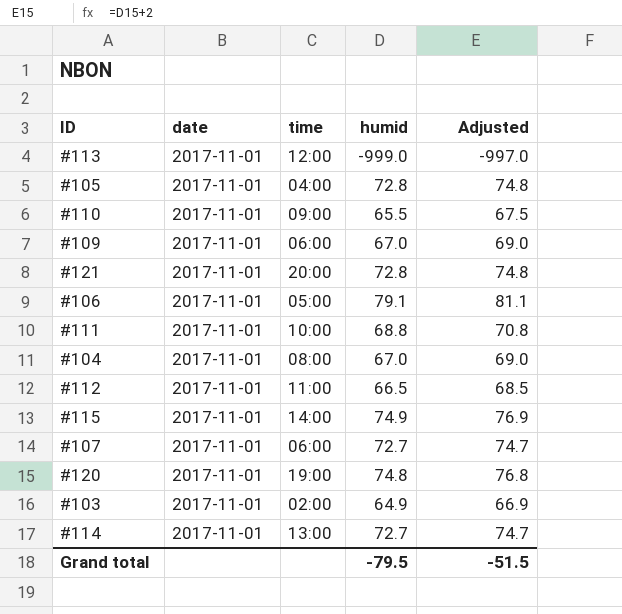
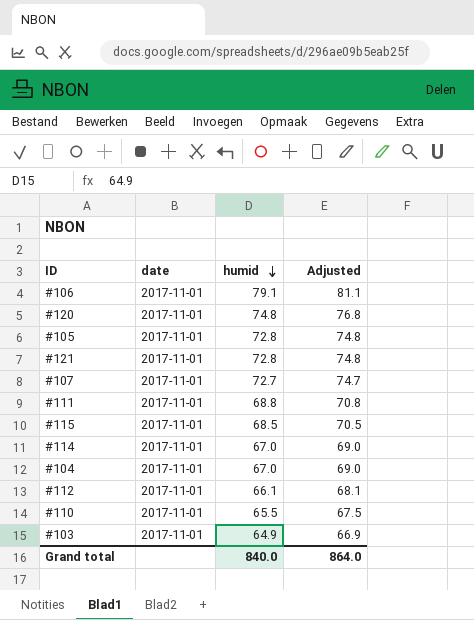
row order: none -> humid descending
column time | position: 3 -> none
row #113: 2017-11-01 | 12:00 | -999.0 | -997.0 -> none
row #109: 2017-11-01 | 06:00 | 67.0 | 69.0 -> none
#115 | humid: 74.9 -> 68.5
#115 | Adjusted: 76.9 -> 70.5
#114 | humid: 72.7 -> 67.0
#114 | Adjusted: 74.7 -> 69.0
#112 | humid: 66.5 -> 66.1
#112 | Adjusted: 68.5 -> 68.1
Grand total | humid: -79.5 -> 840.0
Grand total | Adjusted: -51.5 -> 864.0

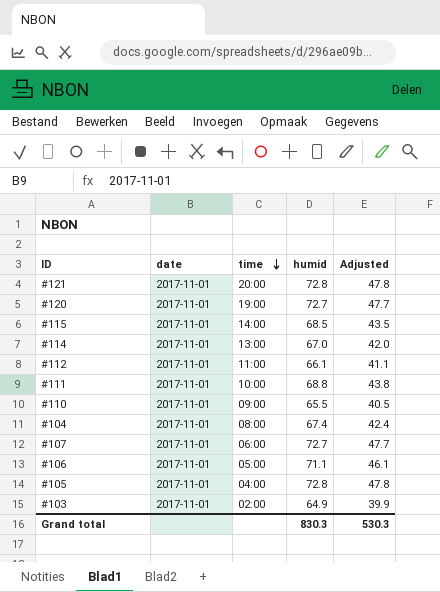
row order: humid descending -> time descending
column time | position: none -> 3
column Adjusted | formula: [humid] + 2 -> [humid] - 25
#120 | humid: 74.8 -> 72.7
#104 | humid: 67.0 -> 67.4
#106 | humid: 79.1 -> 71.1
Grand total | humid: 840.0 -> 830.3
Grand total | Adjusted: 864.0 -> 530.3

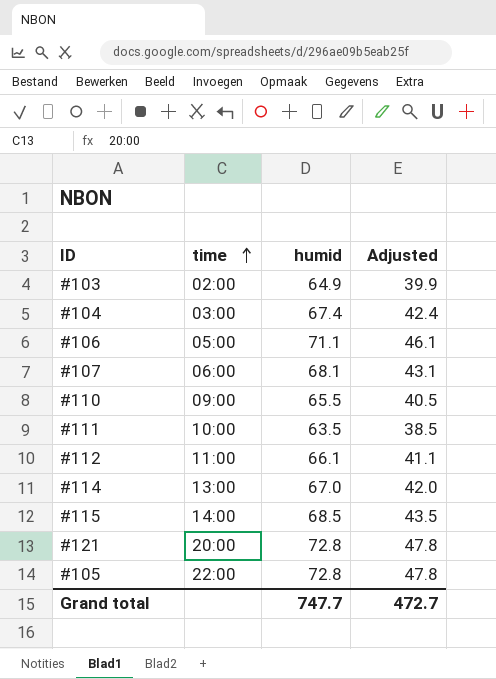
row order: time descending -> time ascending
column date | position: 2 -> none
row #120: 2017-11-01 | 19:00 | 72.7 | 47.7 -> none
#104 | time: 08:00 -> 03:00
#107 | humid: 72.7 -> 68.1
#107 | Adjusted: 47.7 -> 43.1
#111 | humid: 68.8 -> 63.5
#111 | Adjusted: 43.8 -> 38.5
#105 | time: 04:00 -> 22:00
Grand total | humid: 830.3 -> 747.7
Grand total | Adjusted: 530.3 -> 472.7

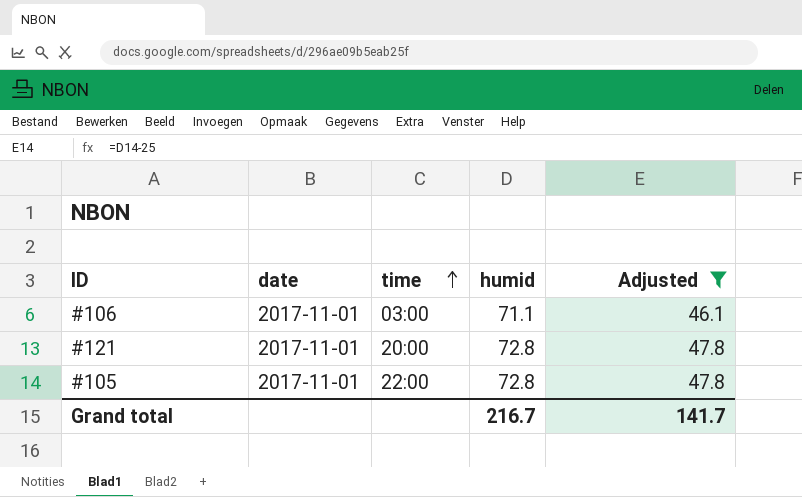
filter: none -> Adjusted >= 46.1
column date | position: none -> 2
#106 | time: 05:00 -> 03:00
Grand total | humid: 747.7 -> 216.7
Grand total | Adjusted: 472.7 -> 141.7

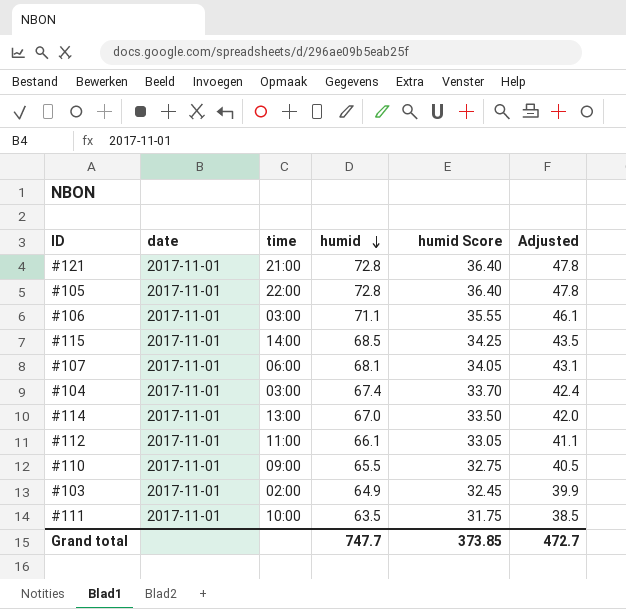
filter: Adjusted >= 46.1 -> none
row order: time ascending -> humid descending
column humid Score | formula: none -> [humid] * 0.5
#121 | time: 20:00 -> 21:00
Grand total | humid: 216.7 -> 747.7
Grand total | Adjusted: 141.7 -> 472.7

